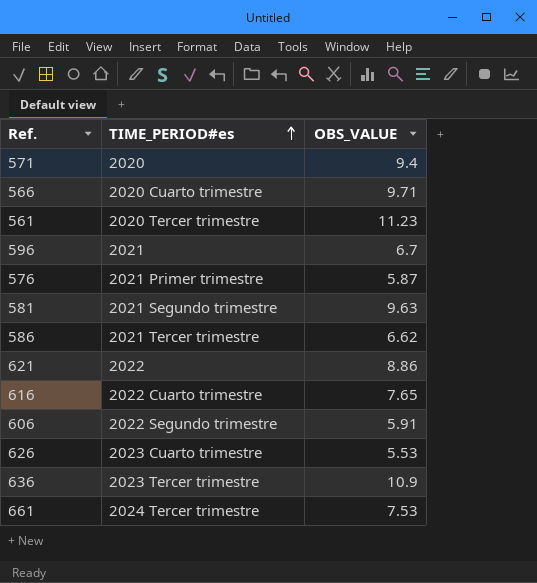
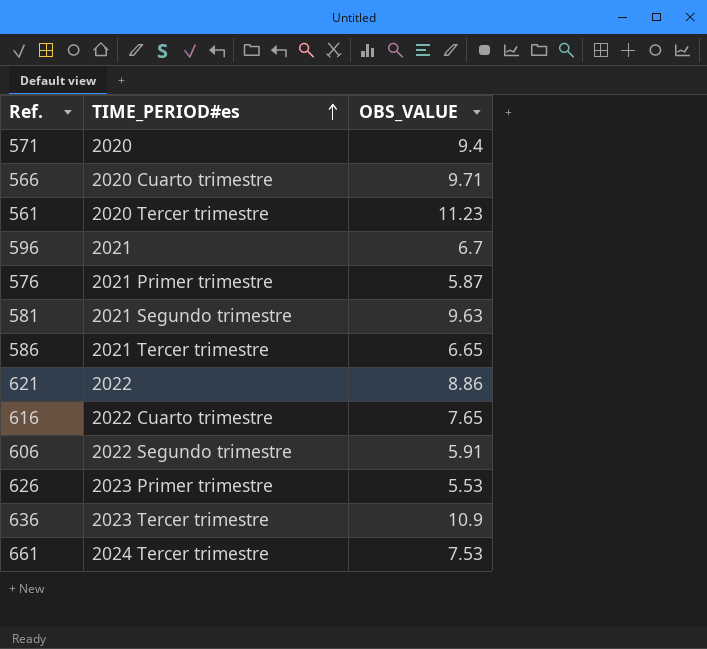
586 | OBS_VALUE: 6.62 -> 6.65
626 | TIME_PERIOD#es: 2023 Cuarto trimestre -> 2023 Primer trimestre

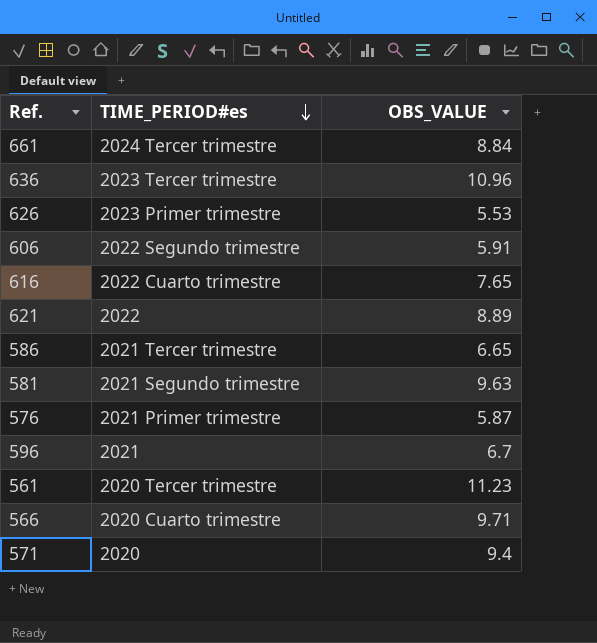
row order: TIME_PERIOD#es ascending -> TIME_PERIOD#es descending
661 | OBS_VALUE: 7.53 -> 8.84
636 | OBS_VALUE: 10.9 -> 10.96
621 | OBS_VALUE: 8.86 -> 8.89

